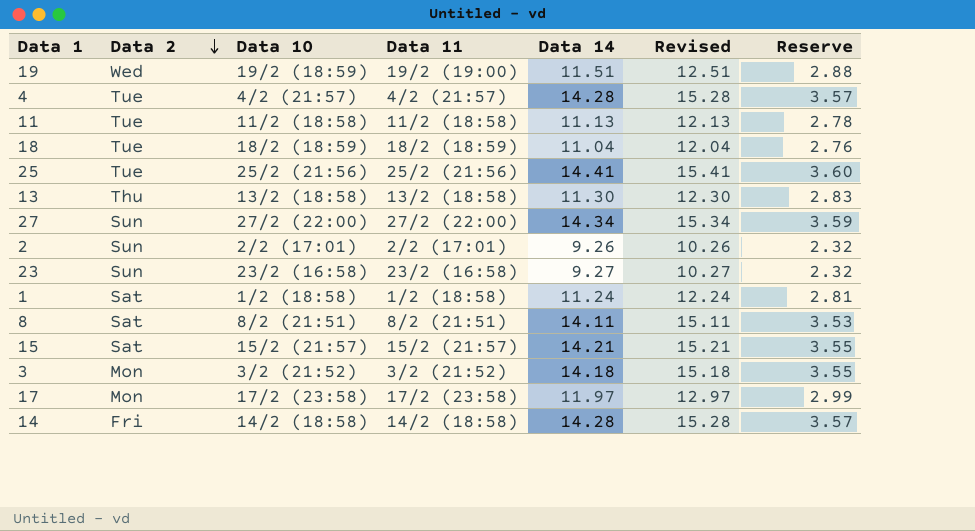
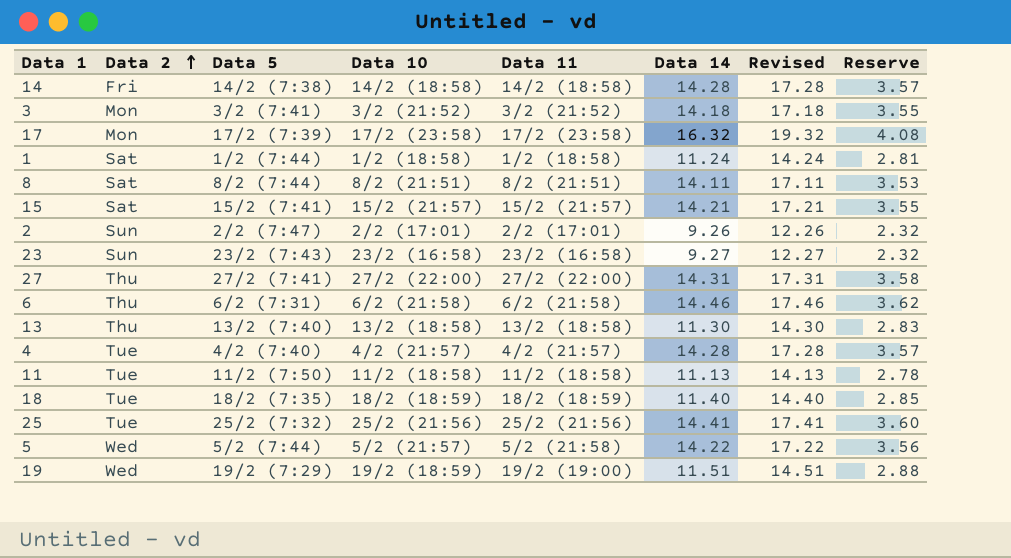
row order: Data 2 descending -> Data 2 ascending
column Data 5 | position: none -> 3
column Revised | formula: [Data 14] + 1 -> [Data 14] + 3
17 | Data 14: 11.97 -> 16.32
17 | Reserve: 2.99 -> 4.08
27 | Data 2: Sun -> Thu
27 | Data 14: 14.34 -> 14.31
27 | Reserve: 3.59 -> 3.58
row 6: none -> Thu | 6/2 (7:31) | 6/2 (21:58) | 6/2 (21:58) | 14.46 | 17.46 | 3.62
18 | Data 14: 11.04 -> 11.40
18 | Reserve: 2.76 -> 2.85
row 5: none -> Wed | 5/2 (7:44) | 5/2 (21:57) | 5/2 (21:58) | 14.22 | 17.22 | 3.56

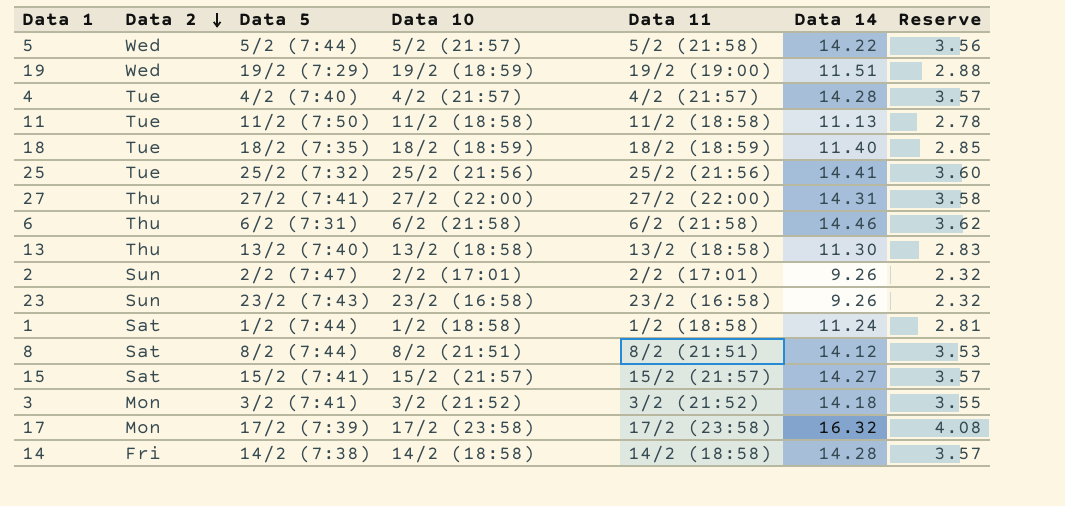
row order: Data 2 ascending -> Data 2 descending
column Revised | formula: [Data 14] + 3 -> none
23 | Data 14: 9.27 -> 9.26
8 | Data 14: 14.11 -> 14.12
15 | Data 14: 14.21 -> 14.27
15 | Reserve: 3.55 -> 3.57

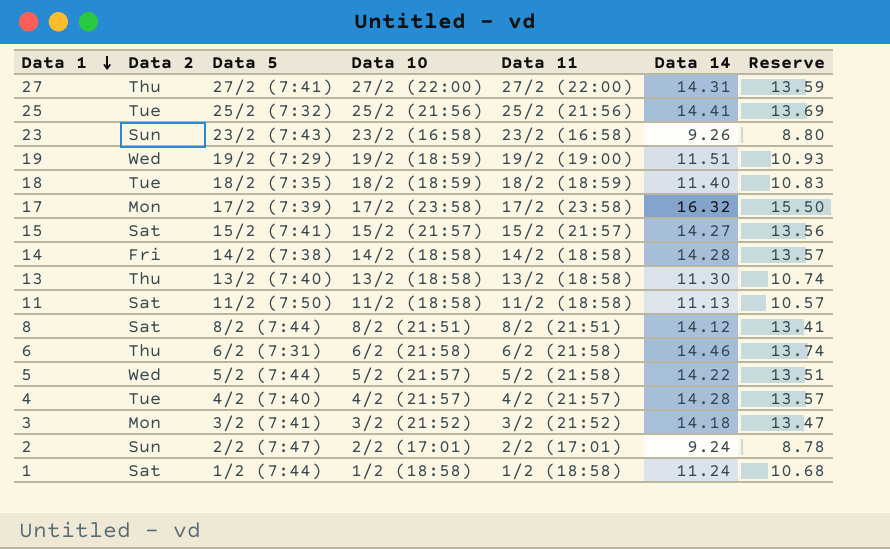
row order: Data 2 descending -> Data 1 descending
column Reserve | formula: [Data 14] * 0.25 -> [Data 14] * 0.95
11 | Data 2: Tue -> Sat
2 | Data 14: 9.26 -> 9.24

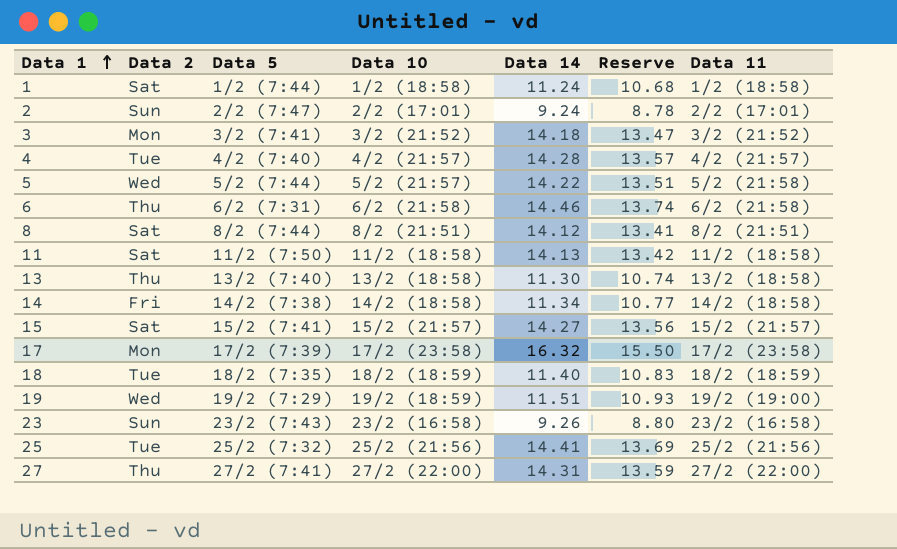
row order: Data 1 descending -> Data 1 ascending
column Data 11 | position: 5 -> 7
11 | Data 14: 11.13 -> 14.13
11 | Reserve: 10.57 -> 13.42
14 | Data 14: 14.28 -> 11.34
14 | Reserve: 13.57 -> 10.77

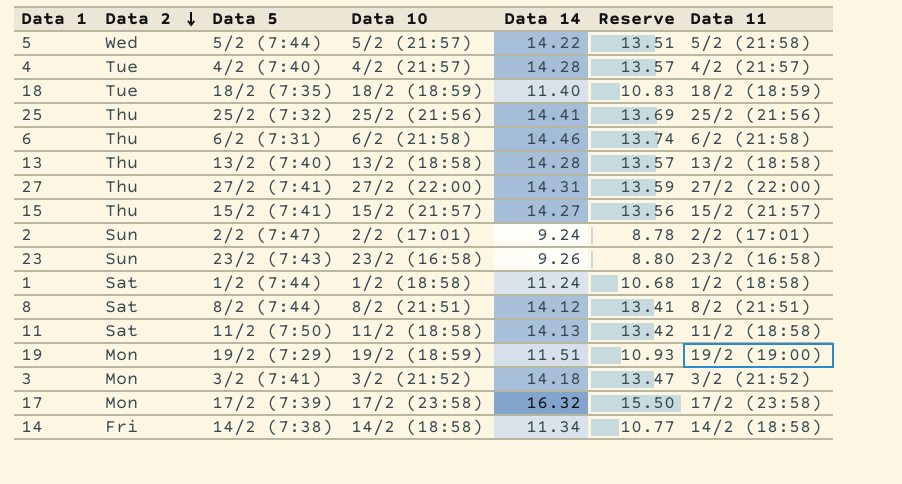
row order: Data 1 ascending -> Data 2 descending
25 | Data 2: Tue -> Thu
13 | Data 14: 11.30 -> 14.28
13 | Reserve: 10.74 -> 13.57
15 | Data 2: Sat -> Thu
19 | Data 2: Wed -> Mon

